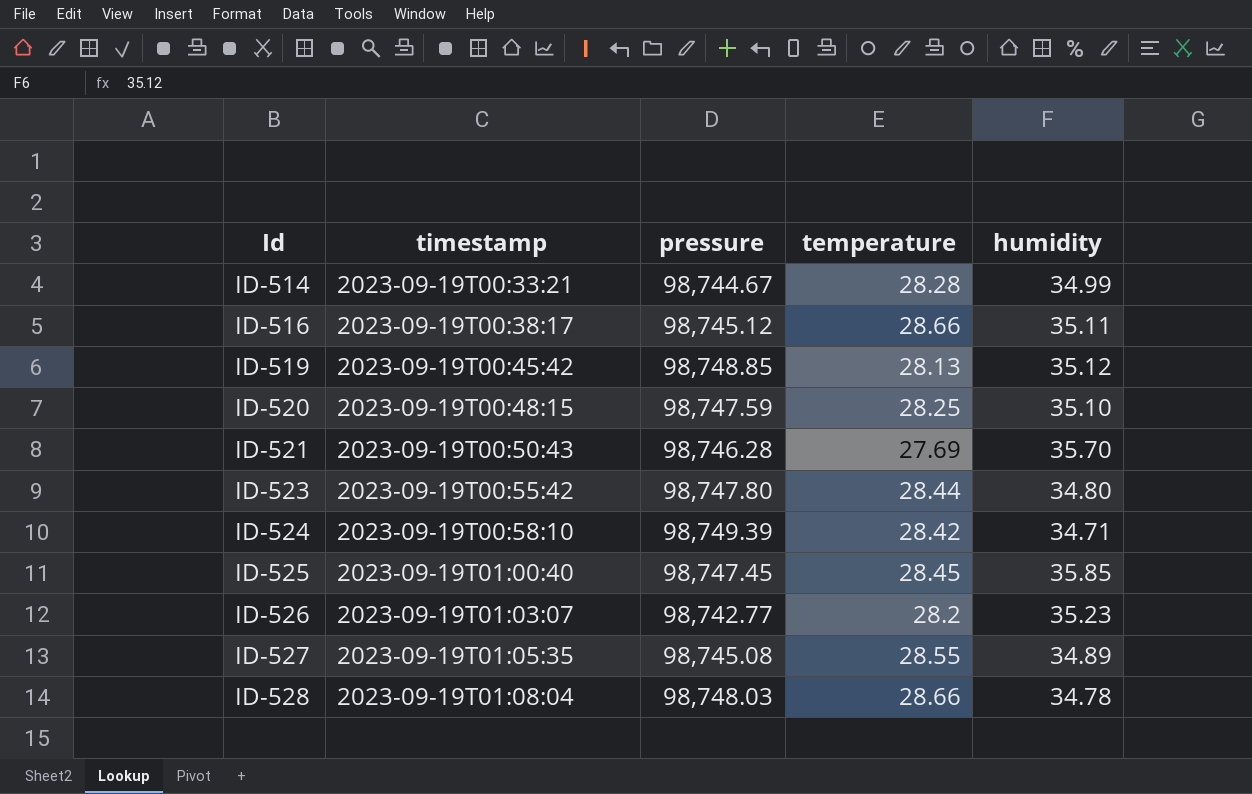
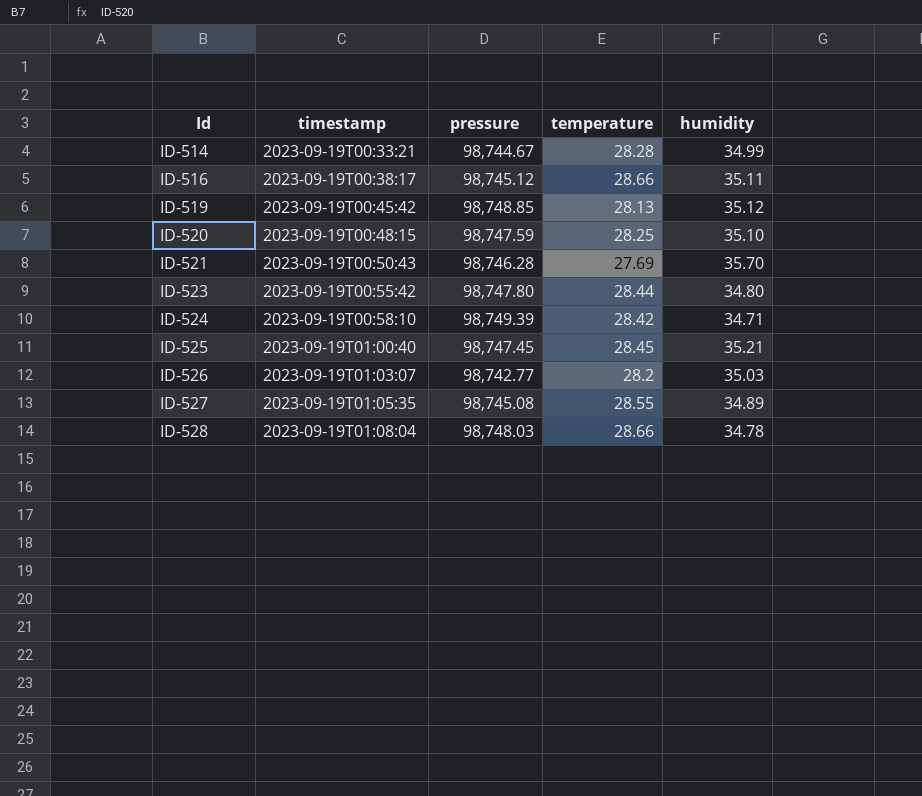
ID-525 | humidity: 35.85 -> 35.21
ID-526 | humidity: 35.23 -> 35.03

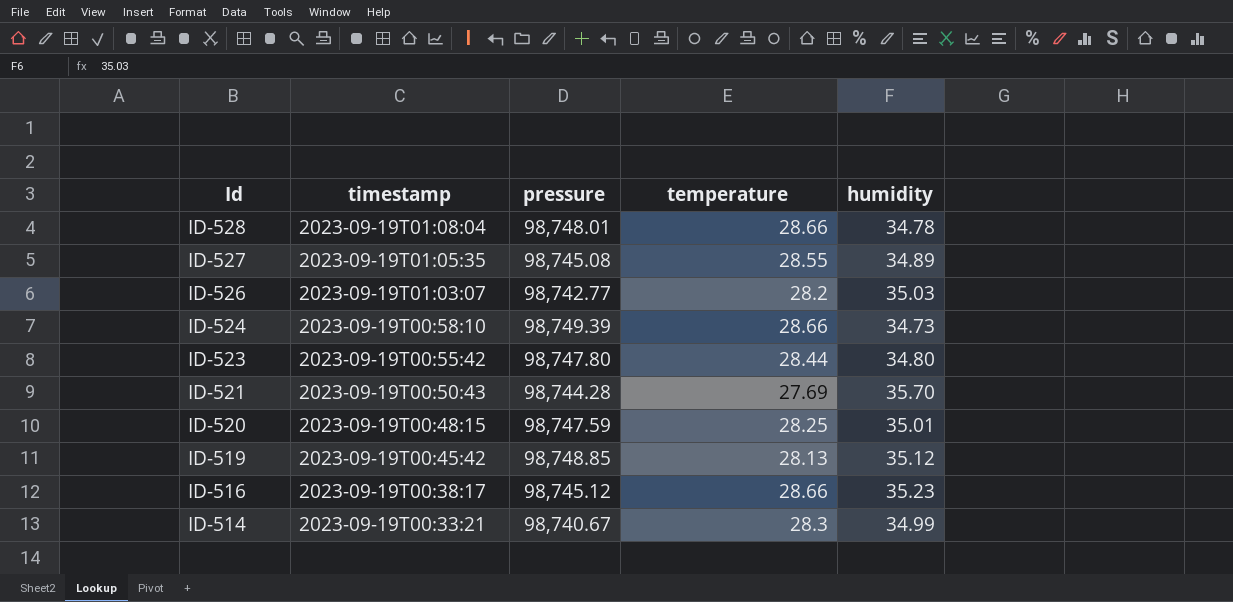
row order: Id ascending -> Id descending
row ID-525: 2023-09-19T01:00:40 | 98,747.45 | 28.45 | 35.21 -> none
ID-528 | pressure: 98,748.03 -> 98,748.01
ID-524 | temperature: 28.42 -> 28.66
ID-524 | humidity: 34.71 -> 34.73
ID-521 | pressure: 98,746.28 -> 98,744.28
ID-520 | humidity: 35.10 -> 35.01
ID-516 | humidity: 35.11 -> 35.23
ID-514 | pressure: 98,744.67 -> 98,740.67
ID-514 | temperature: 28.28 -> 28.3

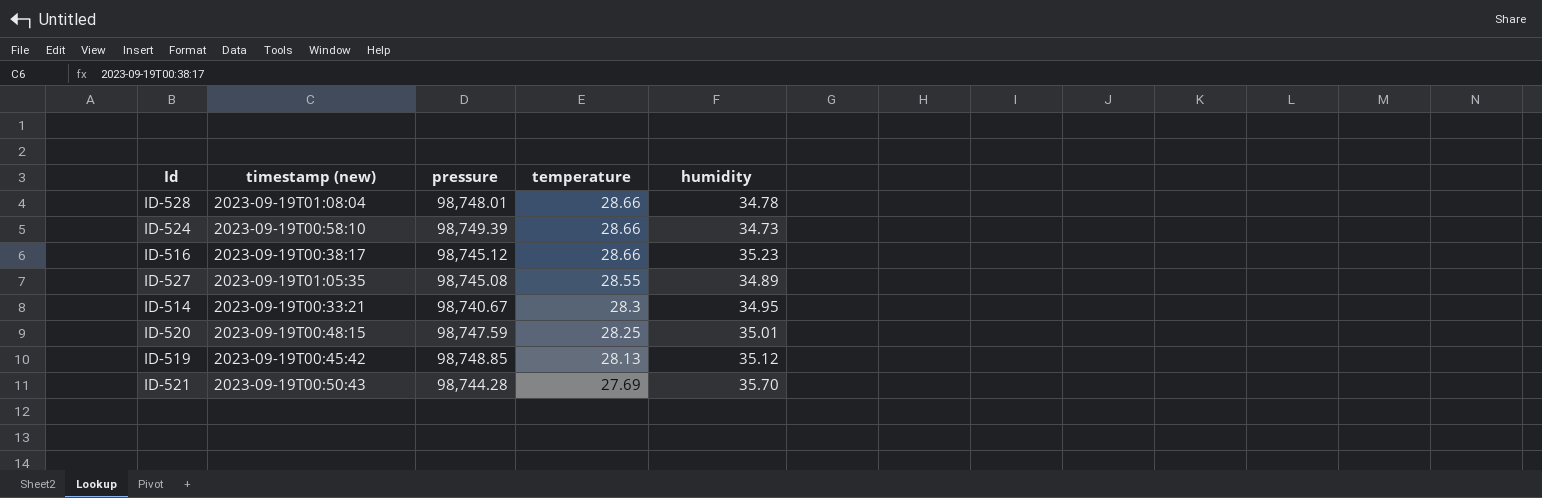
row order: Id descending -> temperature descending
column name: timestamp -> timestamp (new)
row ID-526: 2023-09-19T01:03:07 | 98,742.77 | 28.2 | 35.03 -> none
row ID-523: 2023-09-19T00:55:42 | 98,747.80 | 28.44 | 34.80 -> none
ID-514 | humidity: 34.99 -> 34.95

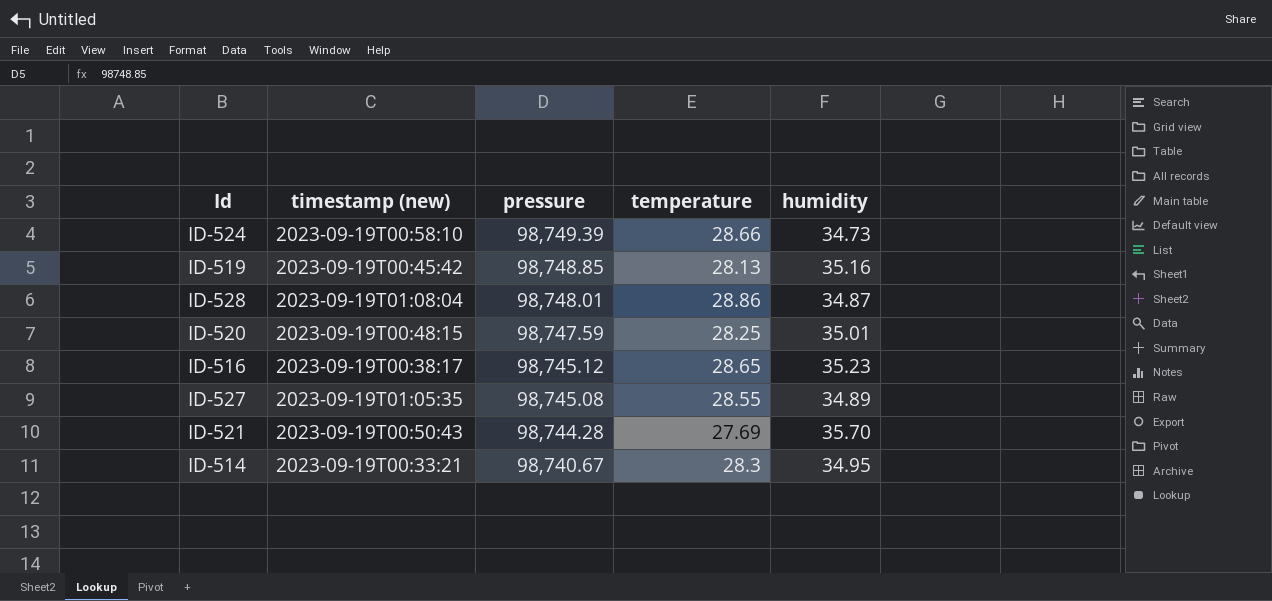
row order: temperature descending -> pressure descending
ID-519 | humidity: 35.12 -> 35.16
ID-528 | temperature: 28.66 -> 28.86
ID-528 | humidity: 34.78 -> 34.87
ID-516 | temperature: 28.66 -> 28.65

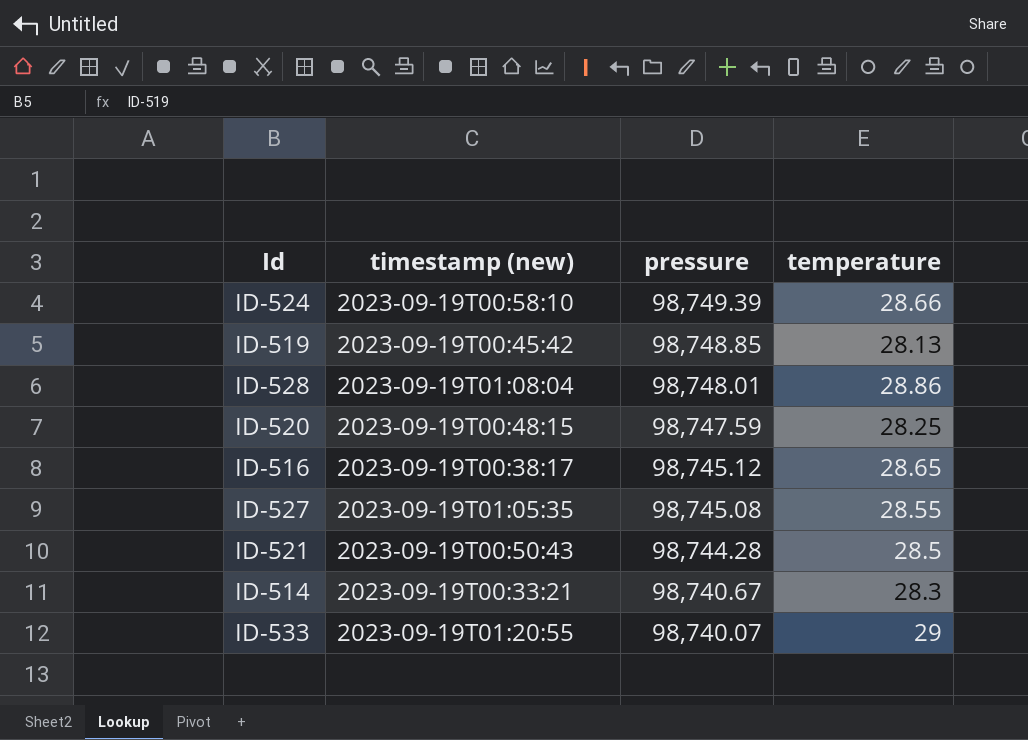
column humidity | position: 5 -> none
ID-521 | temperature: 27.69 -> 28.5
row ID-533: none -> 2023-09-19T01:20:55 | 98,740.07 | 29

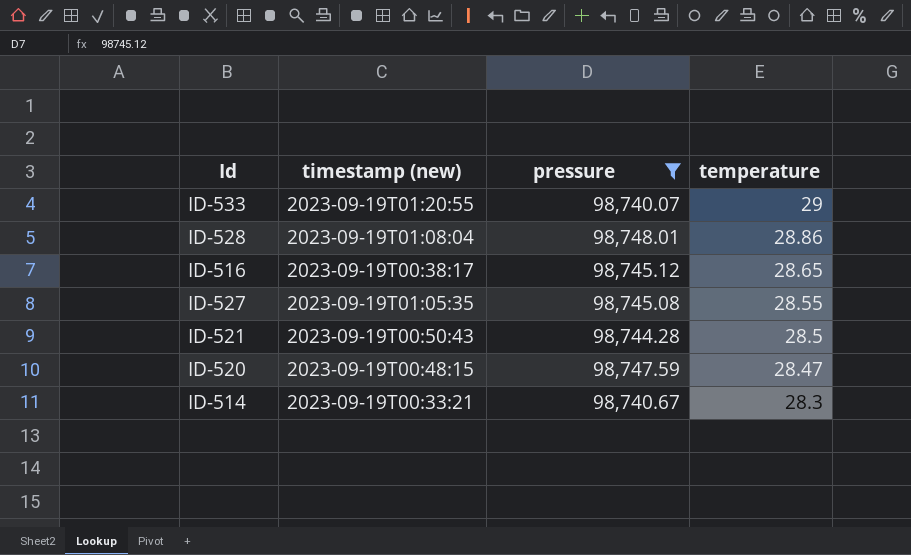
filter: none -> pressure <= 98,748.01
row order: pressure descending -> temperature descending
ID-520 | temperature: 28.25 -> 28.47

